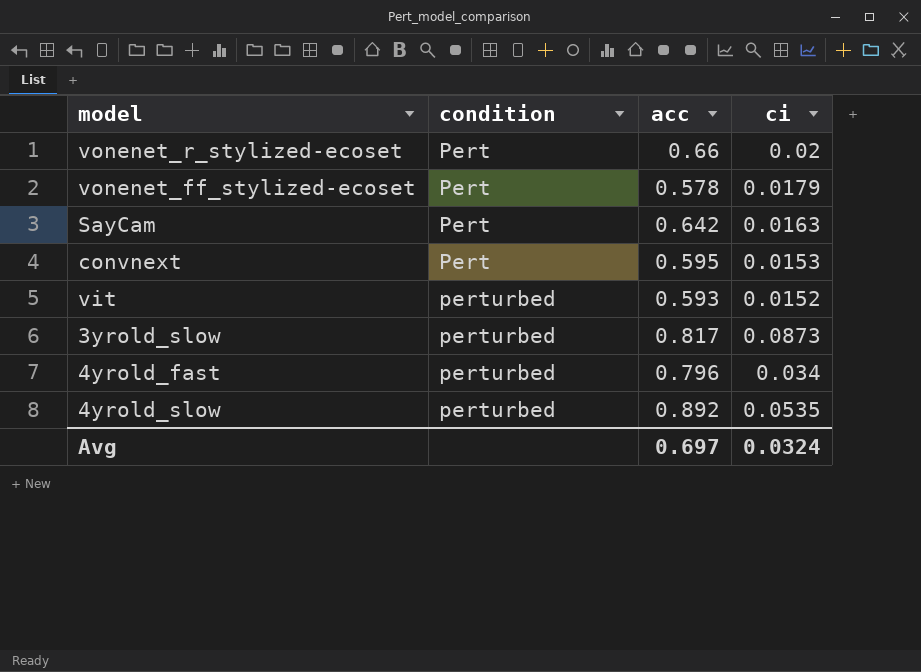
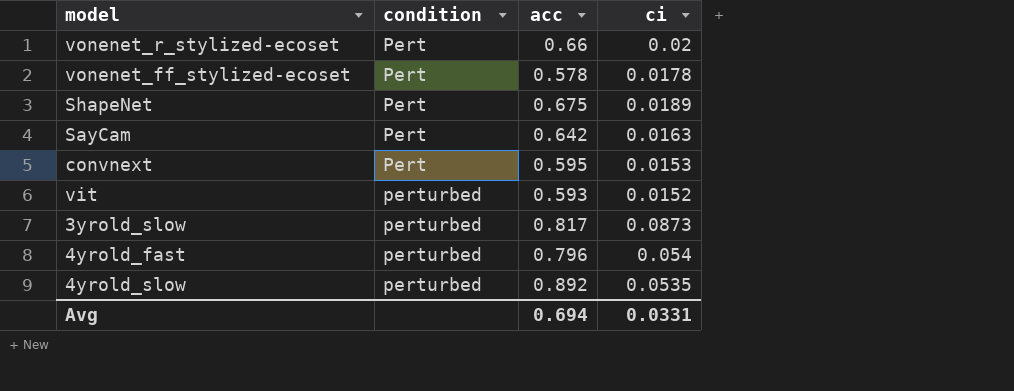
vonenet_ff_stylized-ecoset | ci: 0.0179 -> 0.0178
row ShapeNet: none -> Pert | 0.675 | 0.0189
4yrold_fast | ci: 0.034 -> 0.054
Avg | acc: 0.697 -> 0.694
Avg | ci: 0.0324 -> 0.0331

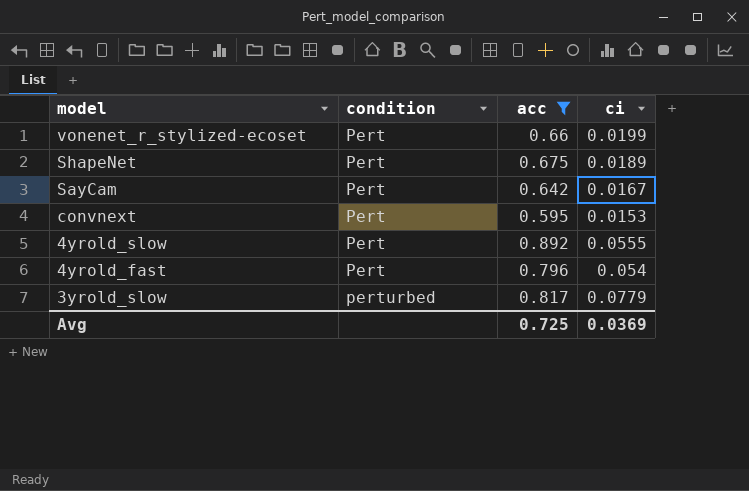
filter: none -> acc >= 0.595
row order: condition ascending -> model descending
vonenet_r_stylized-ecoset | ci: 0.02 -> 0.0199
SayCam | ci: 0.0163 -> 0.0167
4yrold_slow | condition: perturbed -> Pert
4yrold_slow | ci: 0.0535 -> 0.0555
4yrold_fast | condition: perturbed -> Pert
3yrold_slow | ci: 0.0873 -> 0.0779
Avg | acc: 0.694 -> 0.725
Avg | ci: 0.0331 -> 0.0369

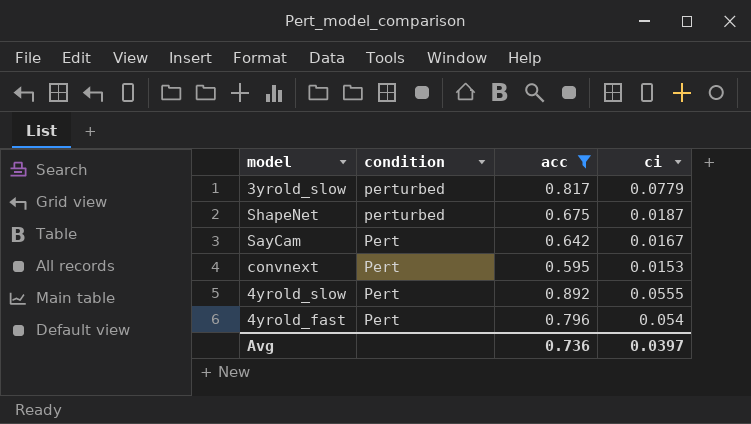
row order: model descending -> condition descending
row vonenet_r_stylized-ecoset: Pert | 0.66 | 0.0199 -> none
ShapeNet | condition: Pert -> perturbed
ShapeNet | ci: 0.0189 -> 0.0187
Avg | acc: 0.725 -> 0.736
Avg | ci: 0.0369 -> 0.0397

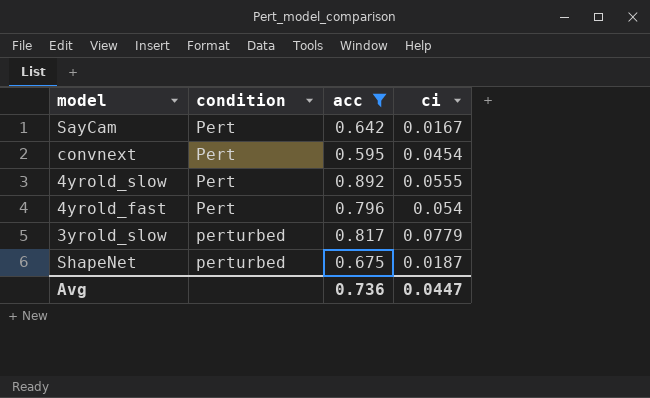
row order: condition descending -> condition ascending
convnext | ci: 0.0153 -> 0.0454
Avg | ci: 0.0397 -> 0.0447

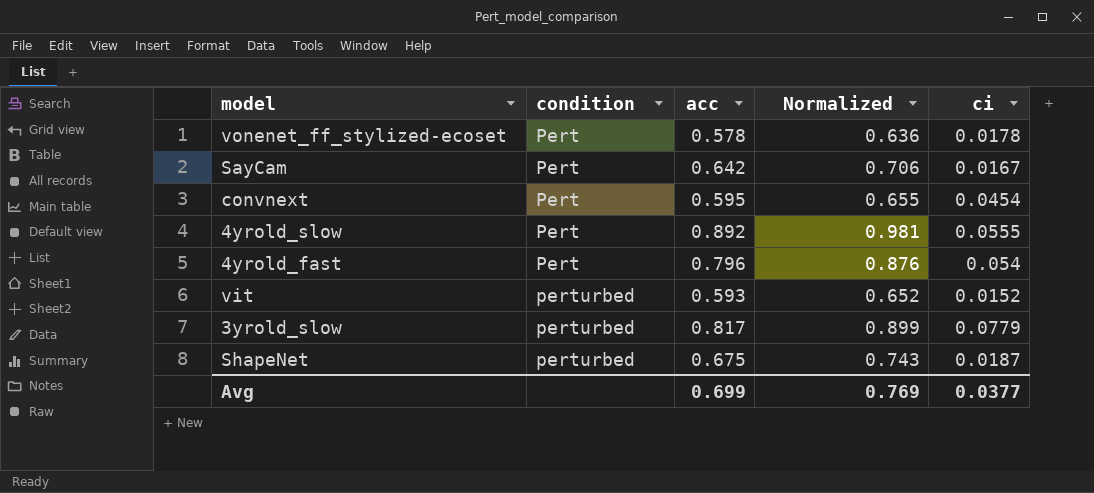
filter: acc >= 0.595 -> none
column Normalized | formula: none -> [acc] * 1.1
Avg | acc: 0.736 -> 0.699
Avg | ci: 0.0447 -> 0.0377

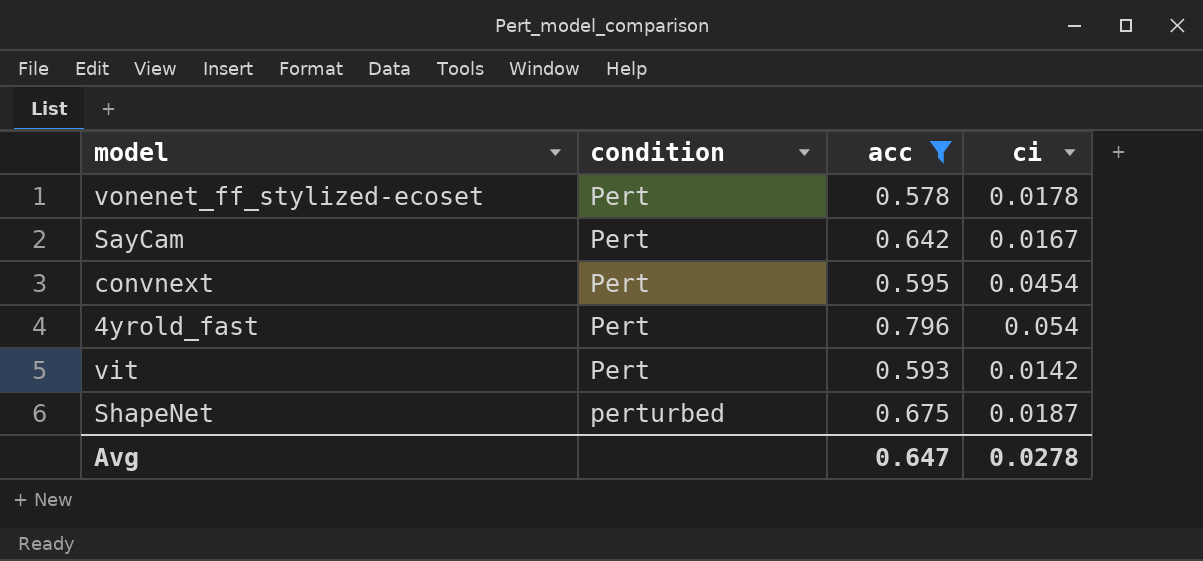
filter: none -> acc <= 0.796
column Normalized | formula: [acc] * 1.1 -> none
vit | condition: perturbed -> Pert
vit | ci: 0.0152 -> 0.0142
Avg | acc: 0.699 -> 0.647
Avg | ci: 0.0377 -> 0.0278

